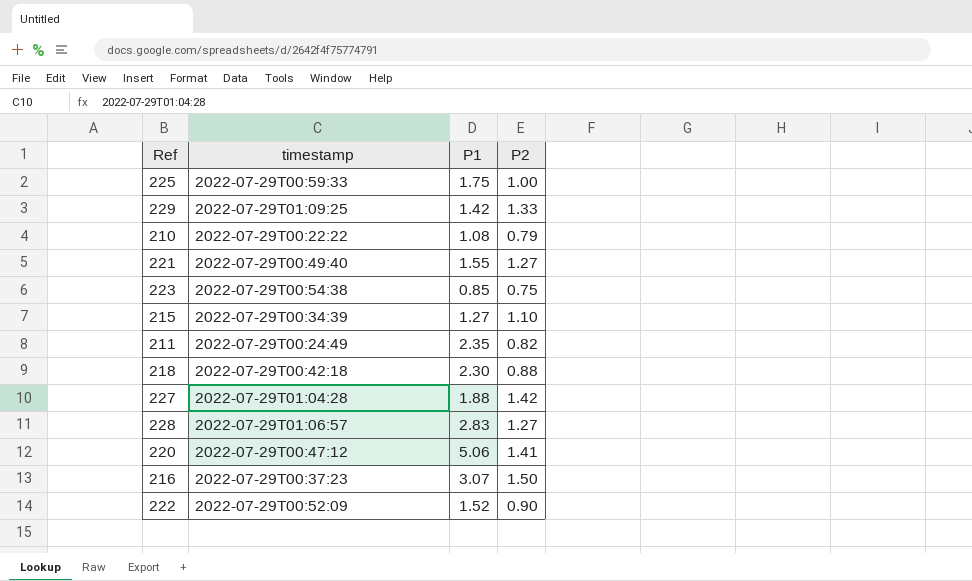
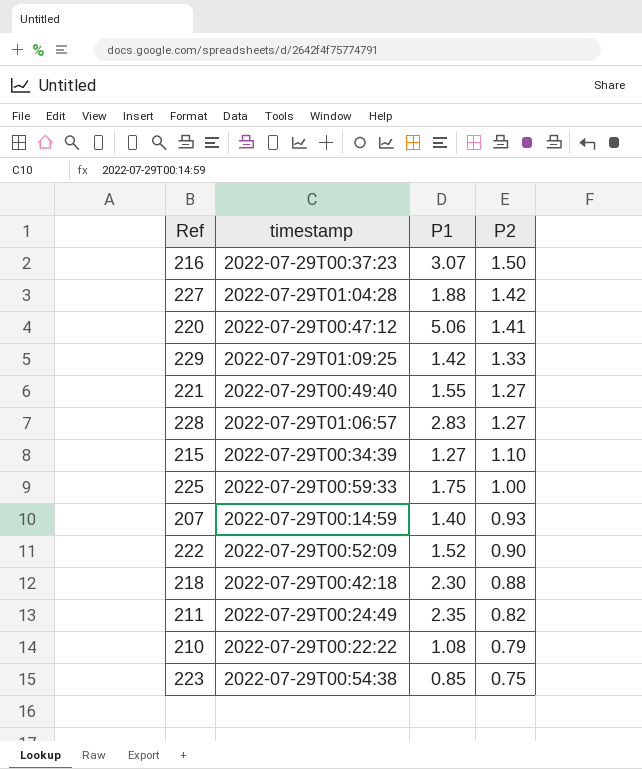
row order: none -> P2 descending
row 207: none -> 2022-07-29T00:14:59 | 1.40 | 0.93

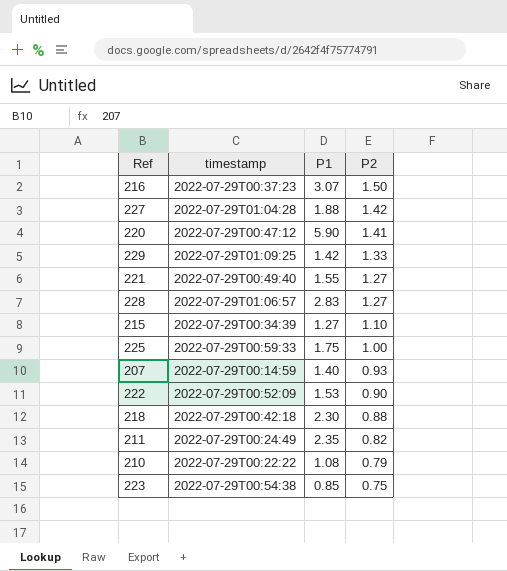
220 | P1: 5.06 -> 5.90
222 | P1: 1.52 -> 1.53

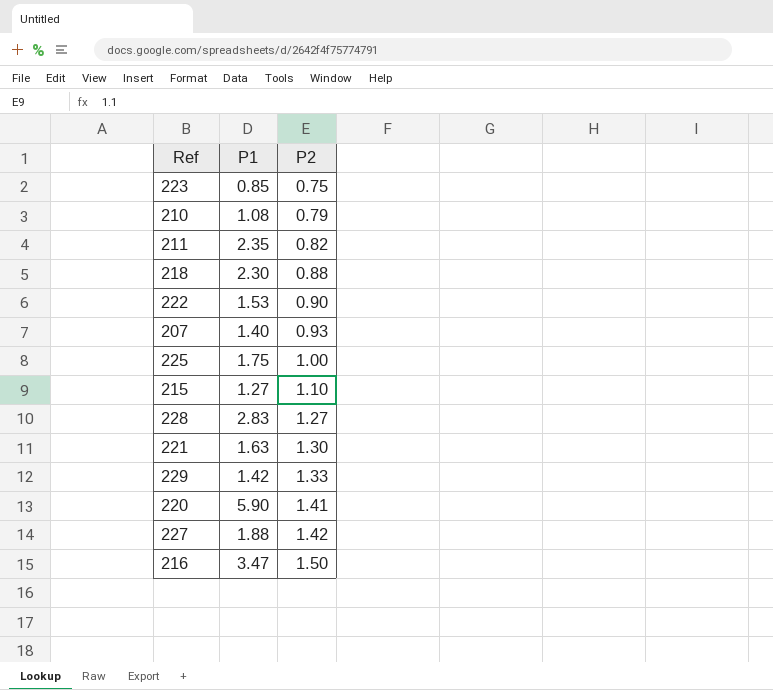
row order: P2 descending -> P2 ascending
column timestamp | position: 2 -> none
221 | P1: 1.55 -> 1.63
221 | P2: 1.27 -> 1.30
216 | P1: 3.07 -> 3.47

